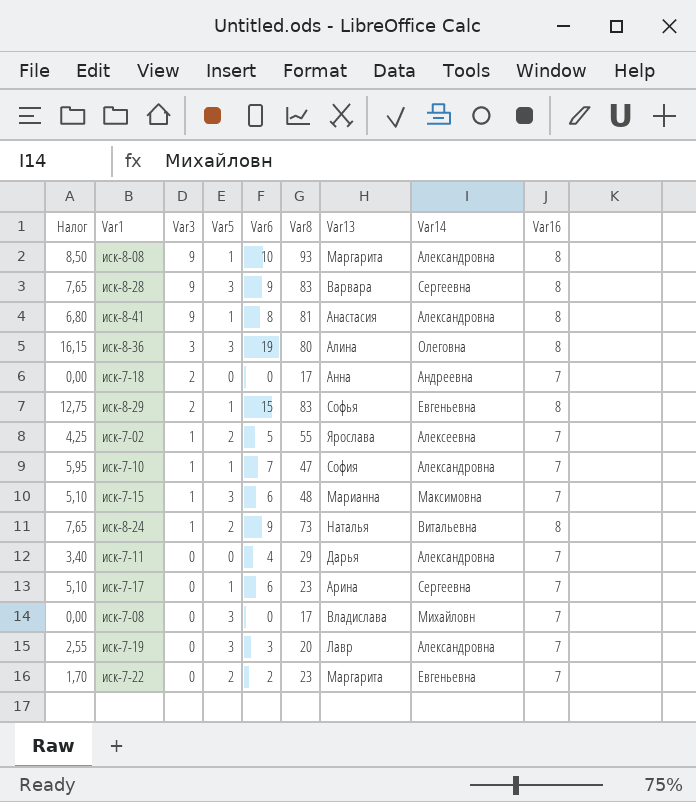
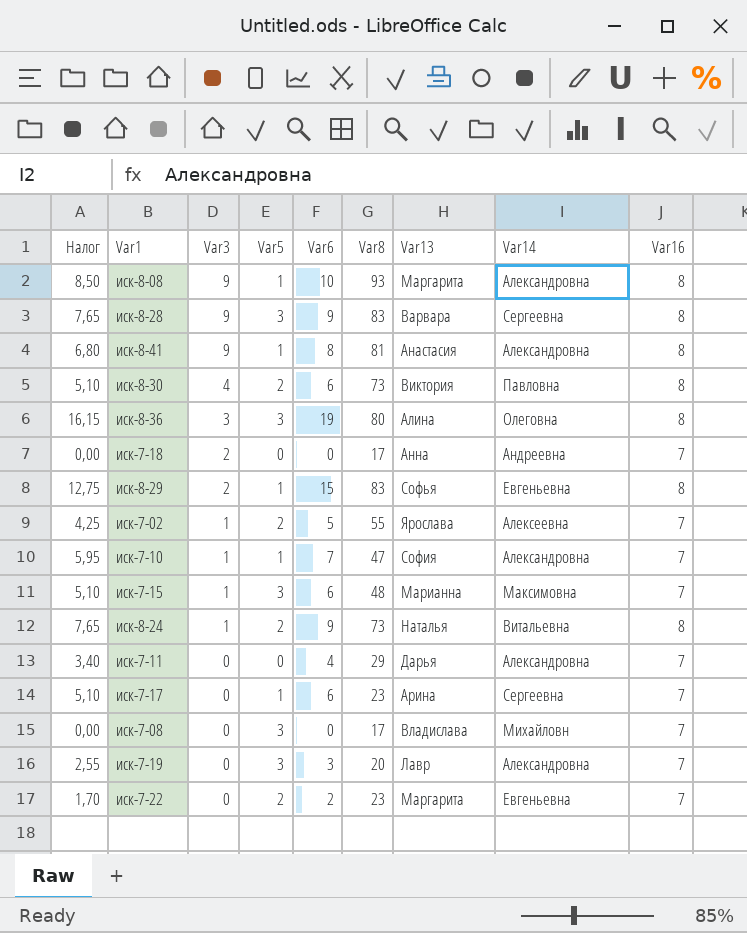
row иск-8-30: none -> 5,10 | 4 | 2 | 6 | 73 | Виктория | Павловна | 8

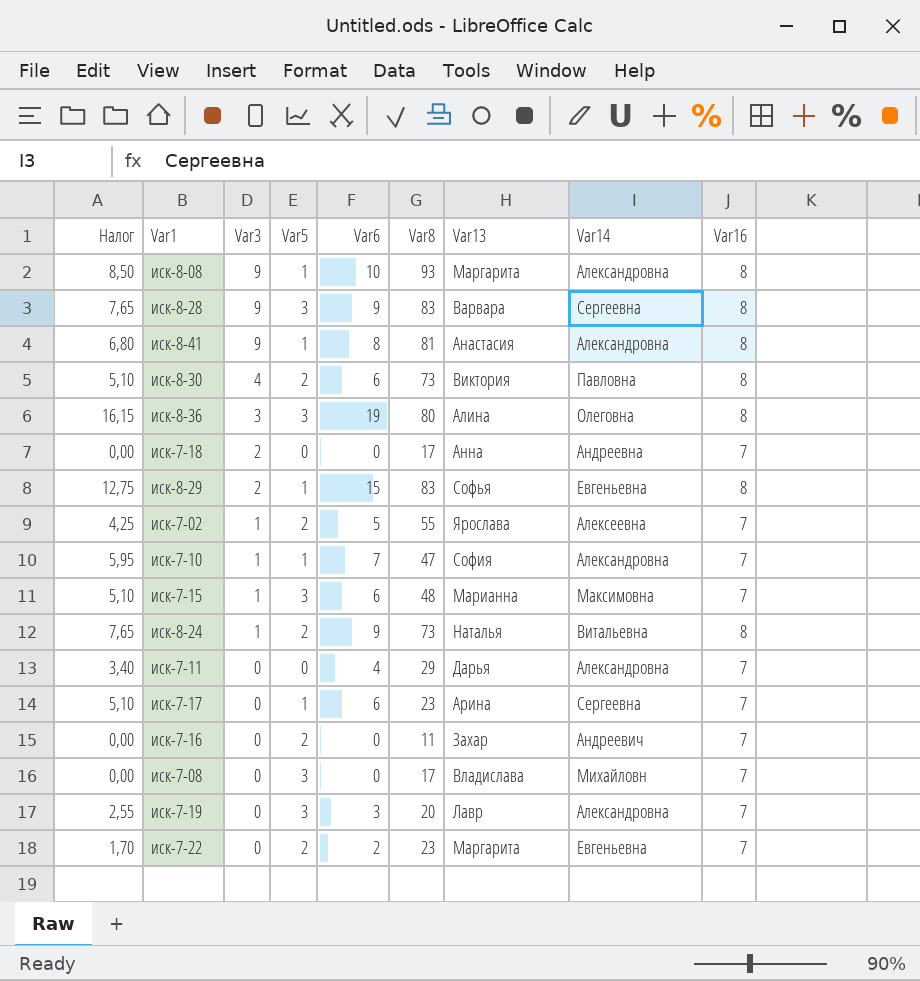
row иск-7-16: none -> 0,00 | 0 | 2 | 0 | 11 | Захар | Андреевич | 7

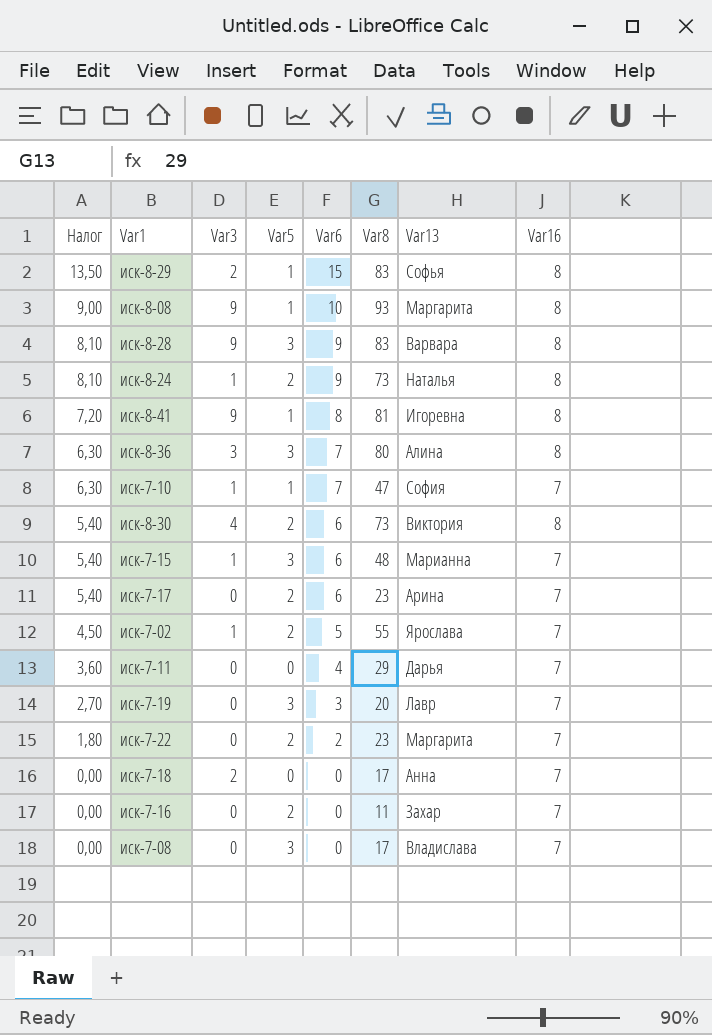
row order: Var3 descending -> Налог descending
column Var14 | position: 8 -> none
column Налог | formula: [Var6] * 0,85 -> [Var6] * 0,9
иск-8-41 | Var13: Анастасия -> Игоревна
иск-8-36 | Var6: 19 -> 7
иск-7-17 | Var5: 1 -> 2

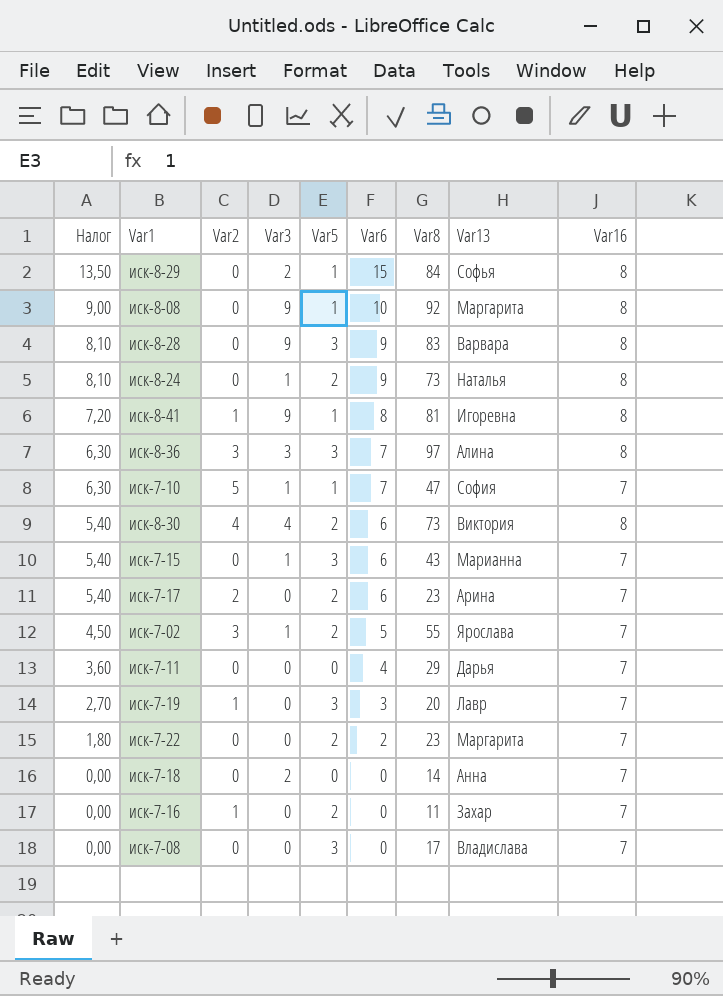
column Var2 | position: none -> 3
иск-8-29 | Var8: 83 -> 84
иск-8-08 | Var8: 93 -> 92
иск-8-36 | Var8: 80 -> 97
иск-7-15 | Var8: 48 -> 43
иск-7-18 | Var8: 17 -> 14

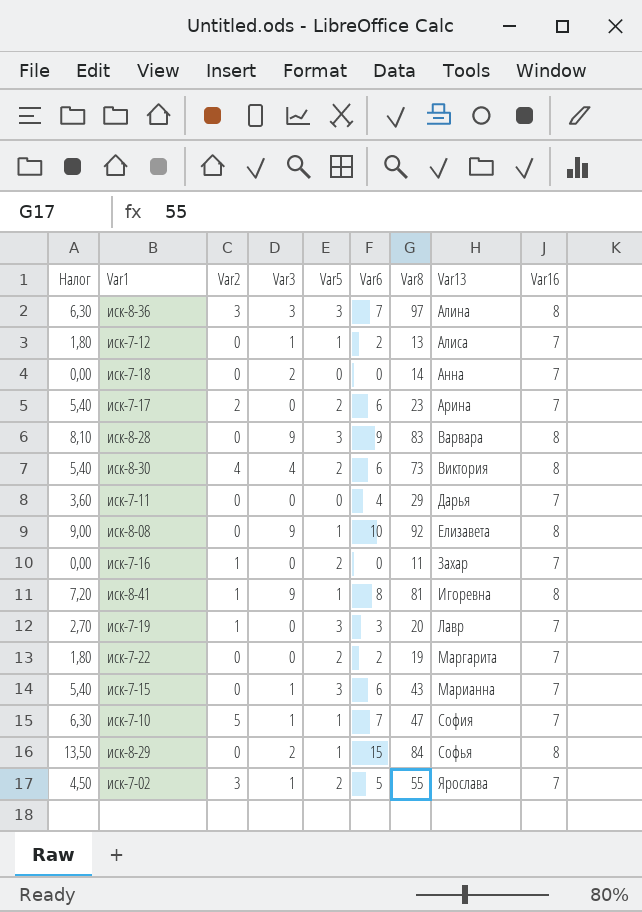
row order: Налог descending -> Var13 ascending
row иск-8-24: 8,10 | 0 | 1 | 2 | 9 | 73 | Наталья | 8 -> none
row иск-7-08: 0,00 | 0 | 0 | 3 | 0 | 17 | Владислава | 7 -> none
row иск-7-12: none -> 1,80 | 0 | 1 | 1 | 2 | 13 | Алиса | 7
иск-8-08 | Var13: Маргарита -> Елизавета
иск-7-22 | Var8: 23 -> 19

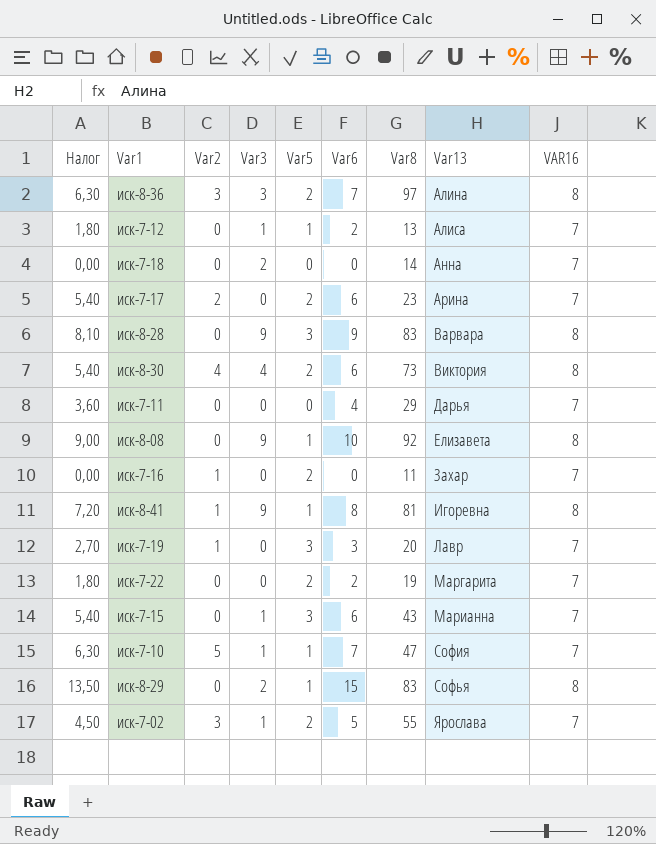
column name: Var16 -> VAR16
иск-8-36 | Var5: 3 -> 2
иск-8-29 | Var8: 84 -> 83

